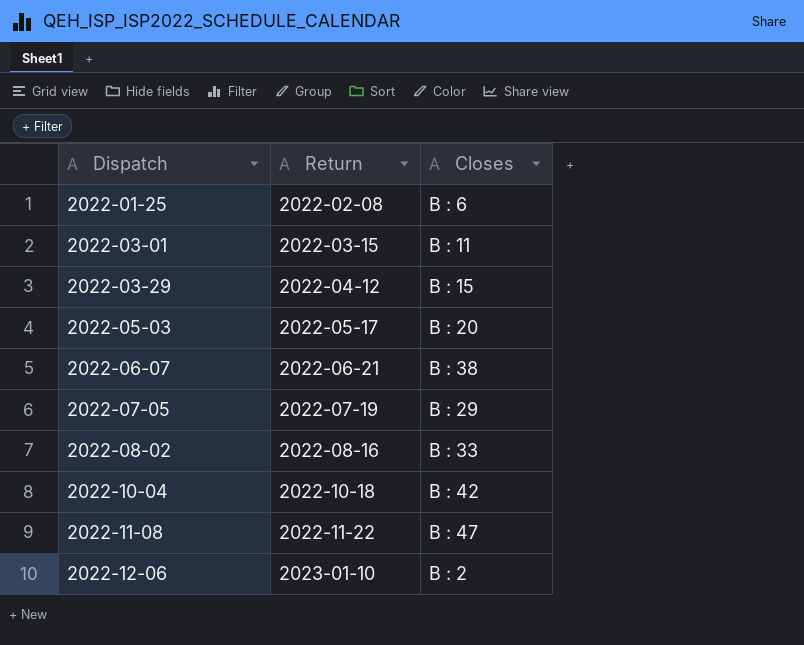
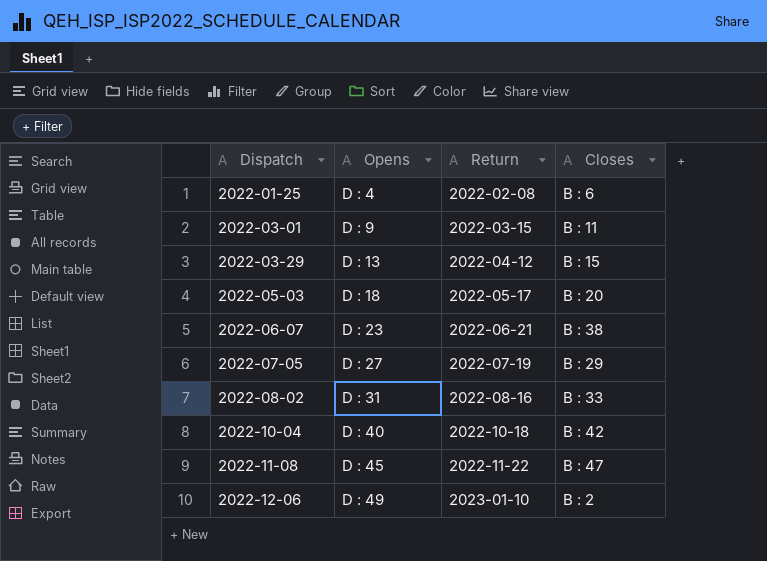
column Opens | position: none -> 2

